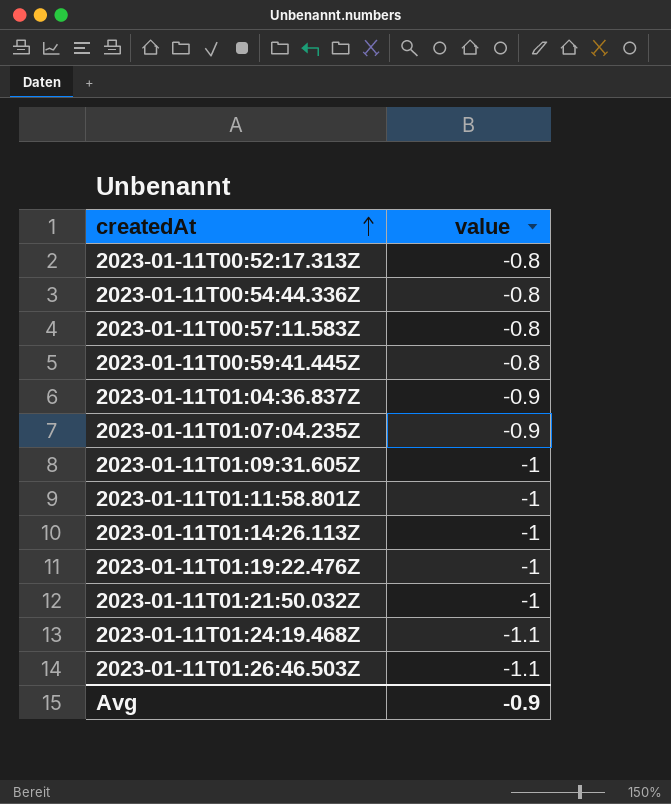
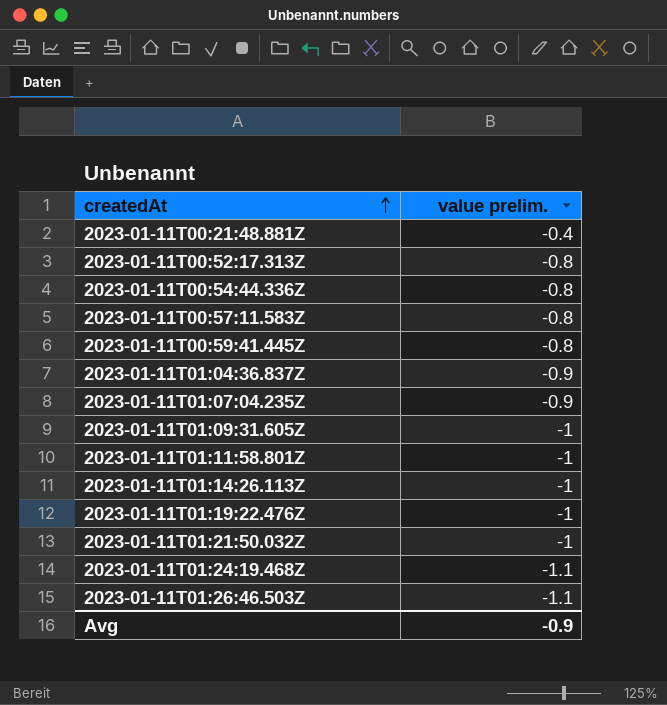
column name: value -> value prelim.
row 2023-01-11T00:21:48.881Z: none -> -0.4

